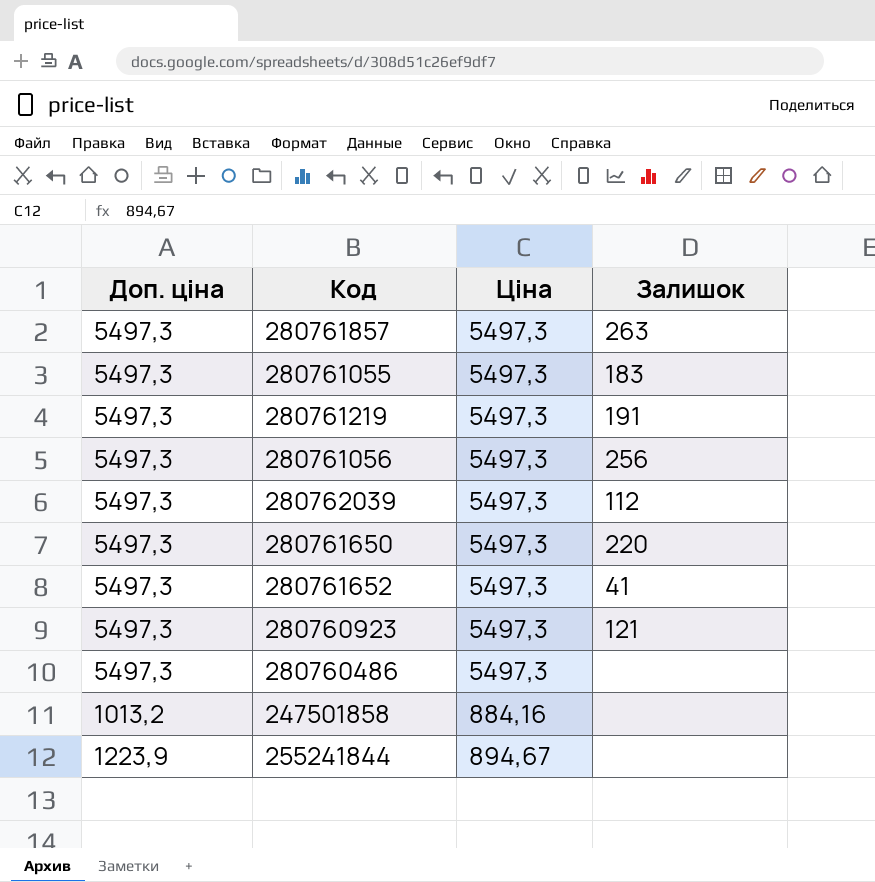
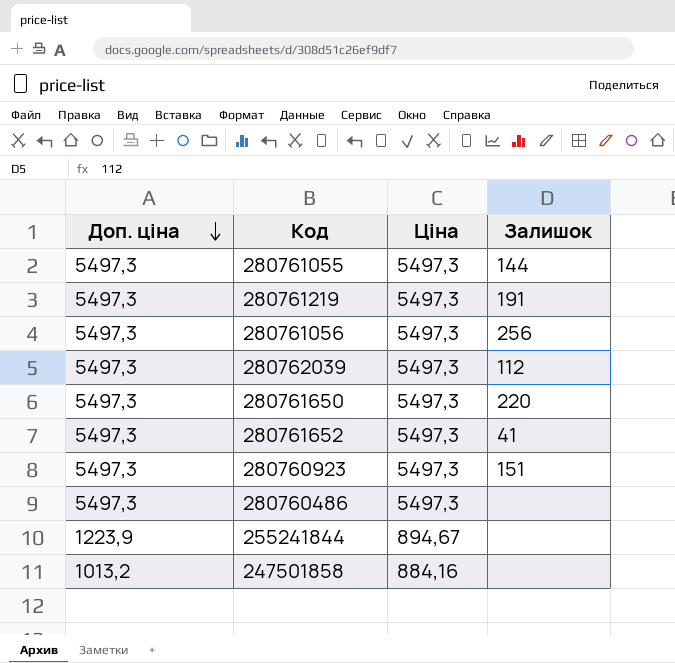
row order: none -> Доп. ціна descending
row 280761857: 5497,3 | 5497,3 | 263 -> none
280761055 | Залишок: 183 -> 144
280760923 | Залишок: 121 -> 151

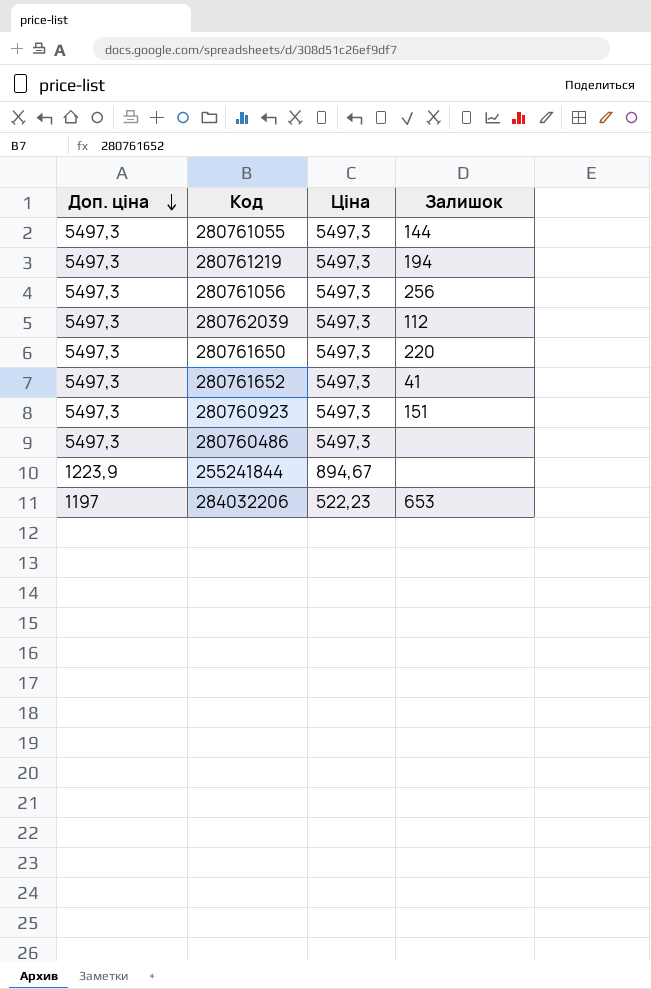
row 247501858: 1013,2 | 884,16 | none -> none
280761219 | Залишок: 191 -> 194
row 284032206: none -> 1197 | 522,23 | 653

